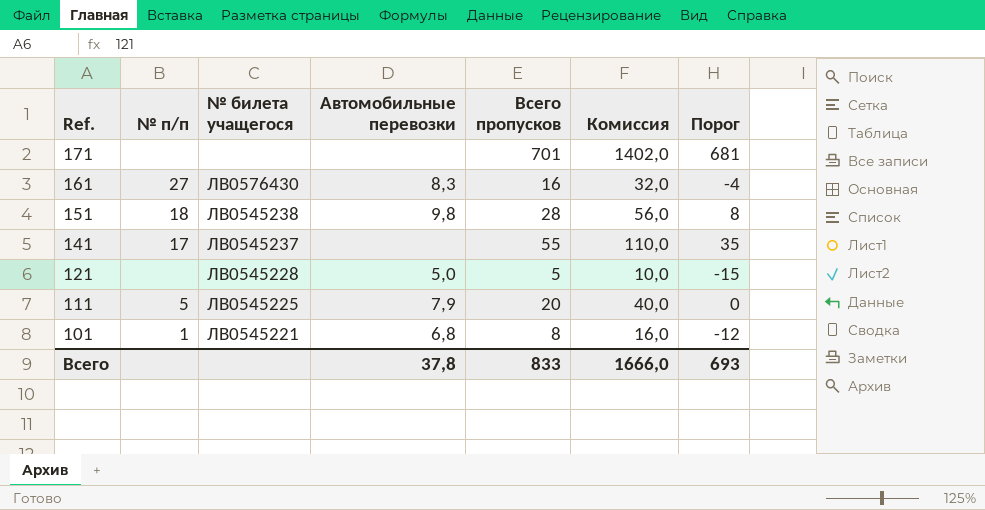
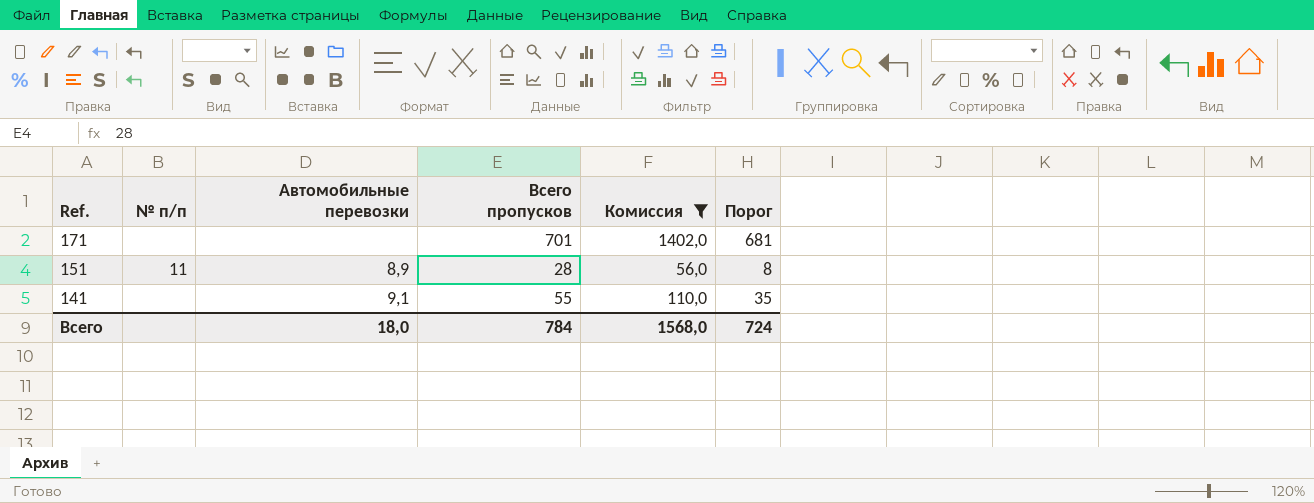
filter: none -> Комиссия >= 56,0
column № билета учащегося | position: 3 -> none
151 | № п/п: 18 -> 11
151 | Автомобильные перевозки: 9,8 -> 8,9
141 | № п/п: 17 -> none
141 | Автомобильные перевозки: none -> 9,1
Всего | Автомобильные перевозки: 37,8 -> 18,0
Всего | Всего пропусков: 833 -> 784
Всего | Комиссия: 1666,0 -> 1568,0
Всего | Порог: 693 -> 724

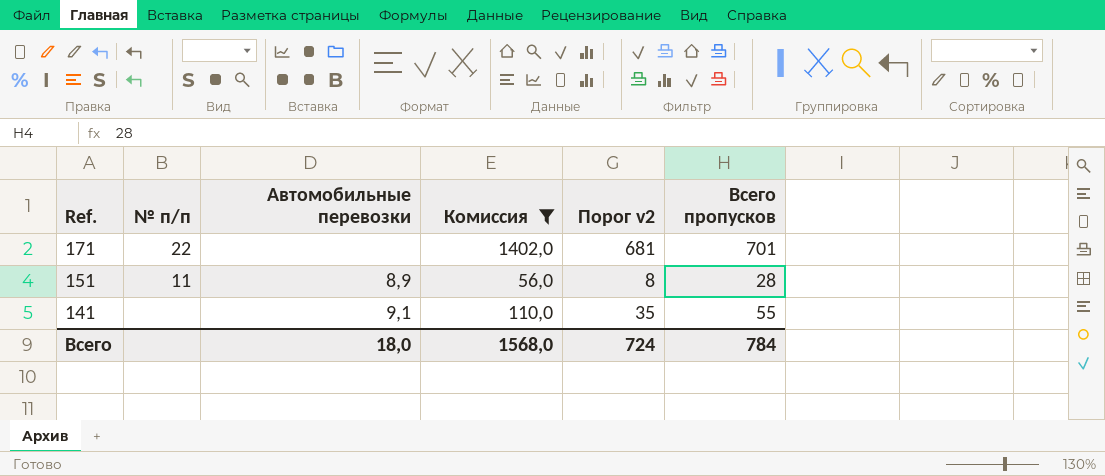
column name: Порог -> Порог v2
column Всего пропусков | position: 4 -> 6
171 | № п/п: none -> 22

